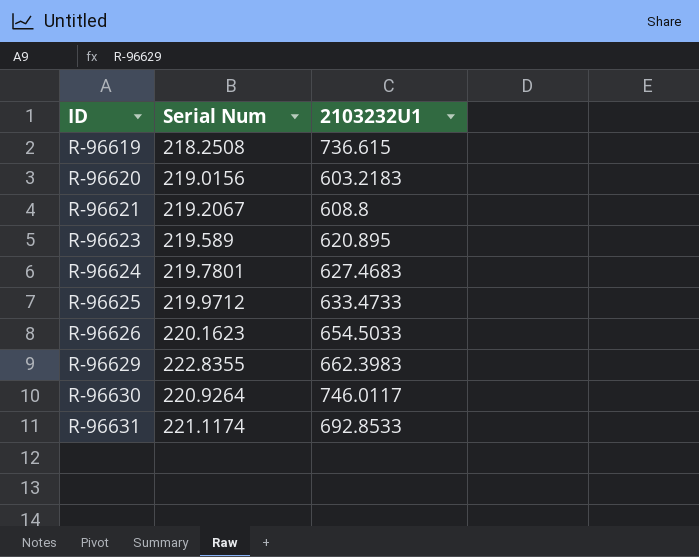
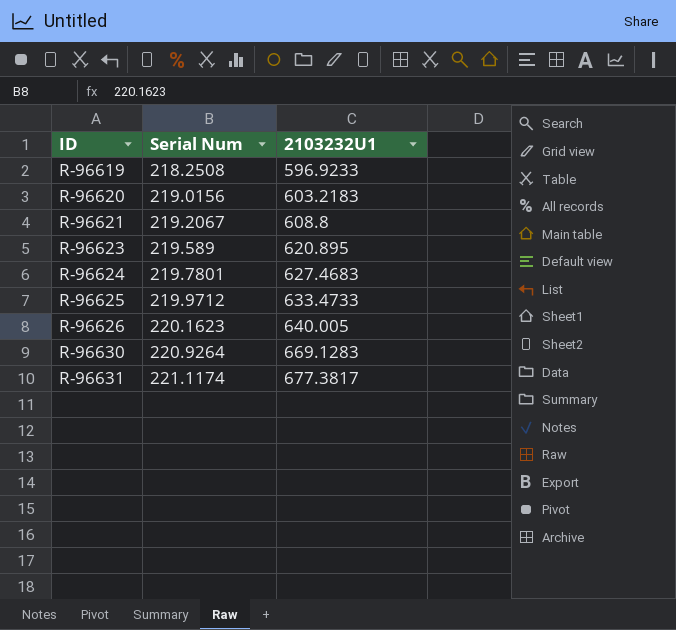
row R-96629: 222.8355 | 662.3983 -> none
R-96619 | 2103232U1: 736.615 -> 596.9233
R-96626 | 2103232U1: 654.5033 -> 640.005
R-96630 | 2103232U1: 746.0117 -> 669.1283
R-96631 | 2103232U1: 692.8533 -> 677.3817

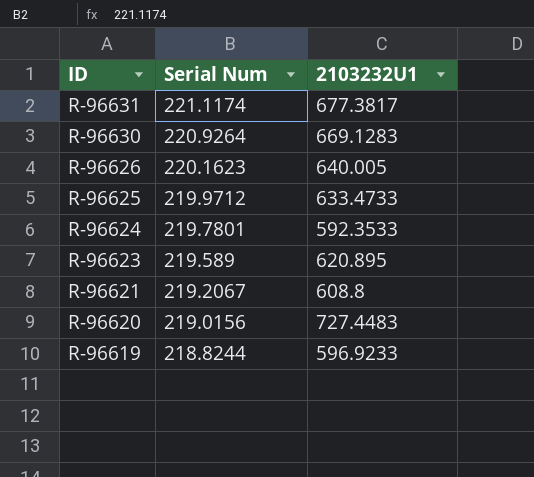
row order: ID ascending -> ID descending
R-96624 | 2103232U1: 627.4683 -> 592.3533
R-96620 | 2103232U1: 603.2183 -> 727.4483
R-96619 | Serial Num: 218.2508 -> 218.8244

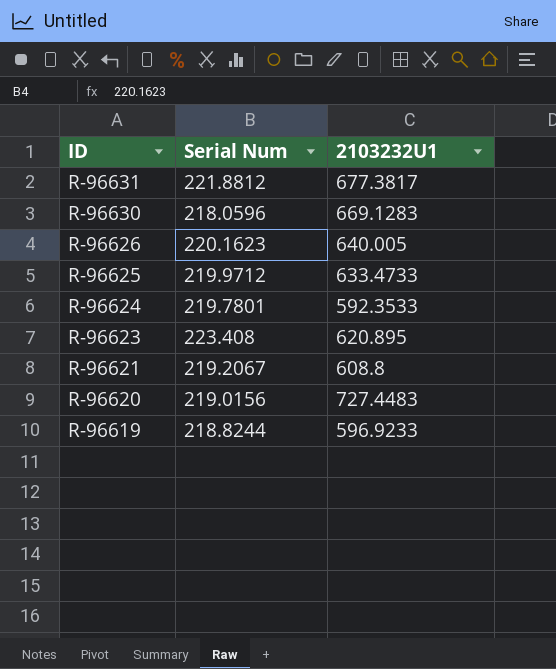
R-96631 | Serial Num: 221.1174 -> 221.8812
R-96630 | Serial Num: 220.9264 -> 218.0596
R-96623 | Serial Num: 219.589 -> 223.408

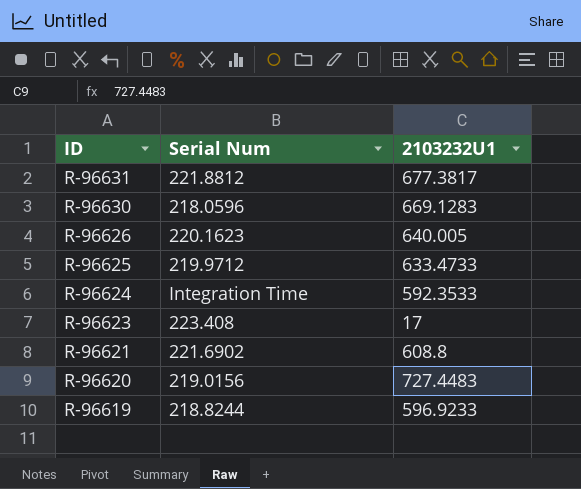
R-96624 | Serial Num: 219.7801 -> Integration Time
R-96623 | 2103232U1: 620.895 -> 17
R-96621 | Serial Num: 219.2067 -> 221.6902

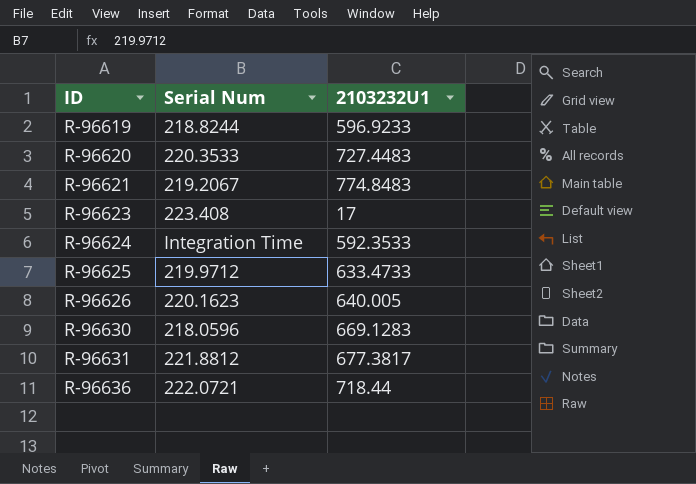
row order: ID descending -> ID ascending
R-96620 | Serial Num: 219.0156 -> 220.3533
R-96621 | Serial Num: 221.6902 -> 219.2067
R-96621 | 2103232U1: 608.8 -> 774.8483
row R-96636: none -> 222.0721 | 718.44

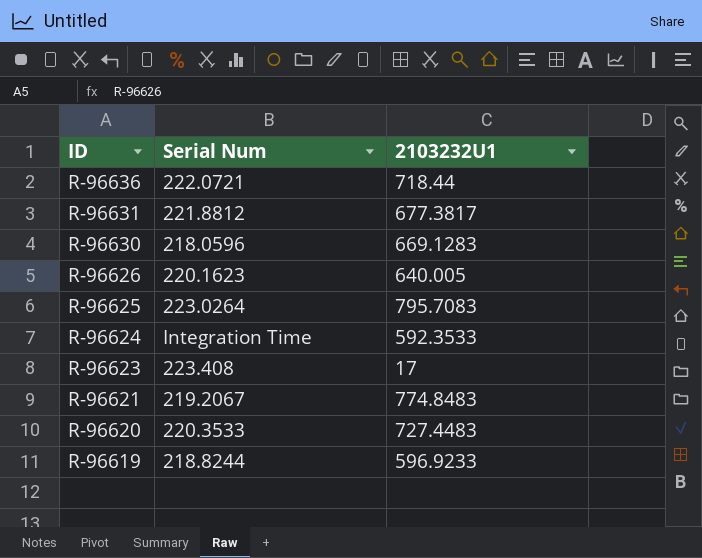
row order: ID ascending -> ID descending
R-96625 | Serial Num: 219.9712 -> 223.0264
R-96625 | 2103232U1: 633.4733 -> 795.7083

